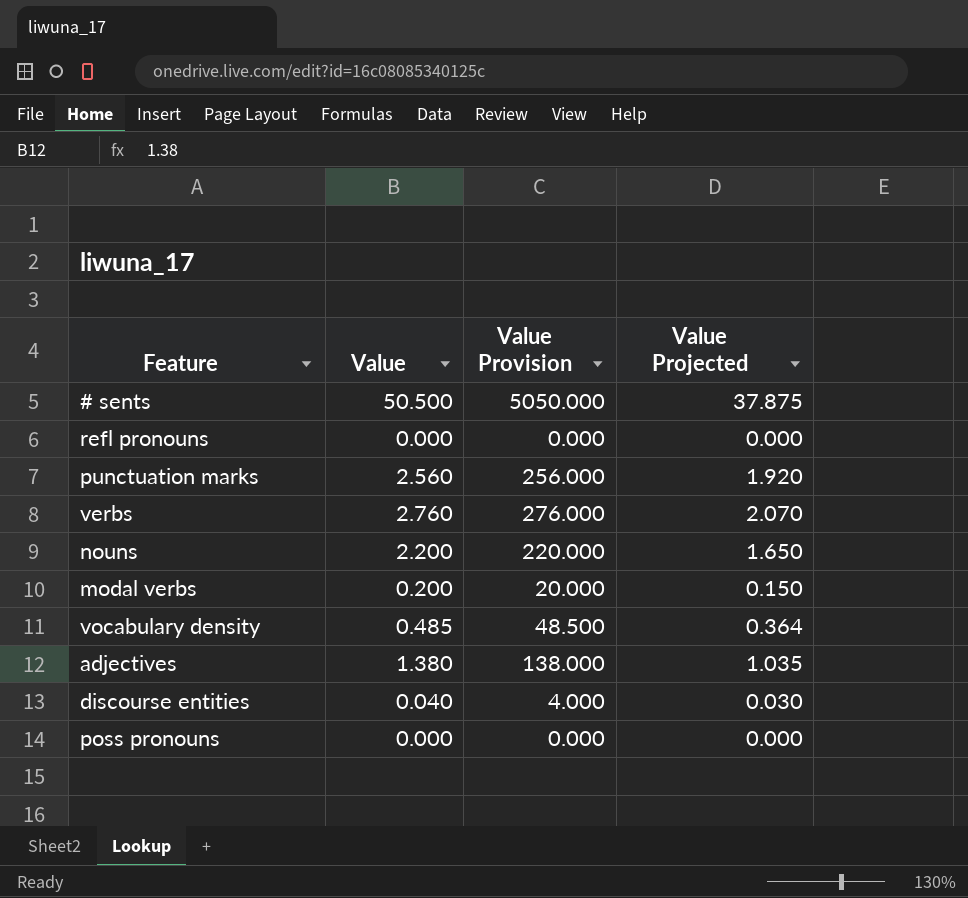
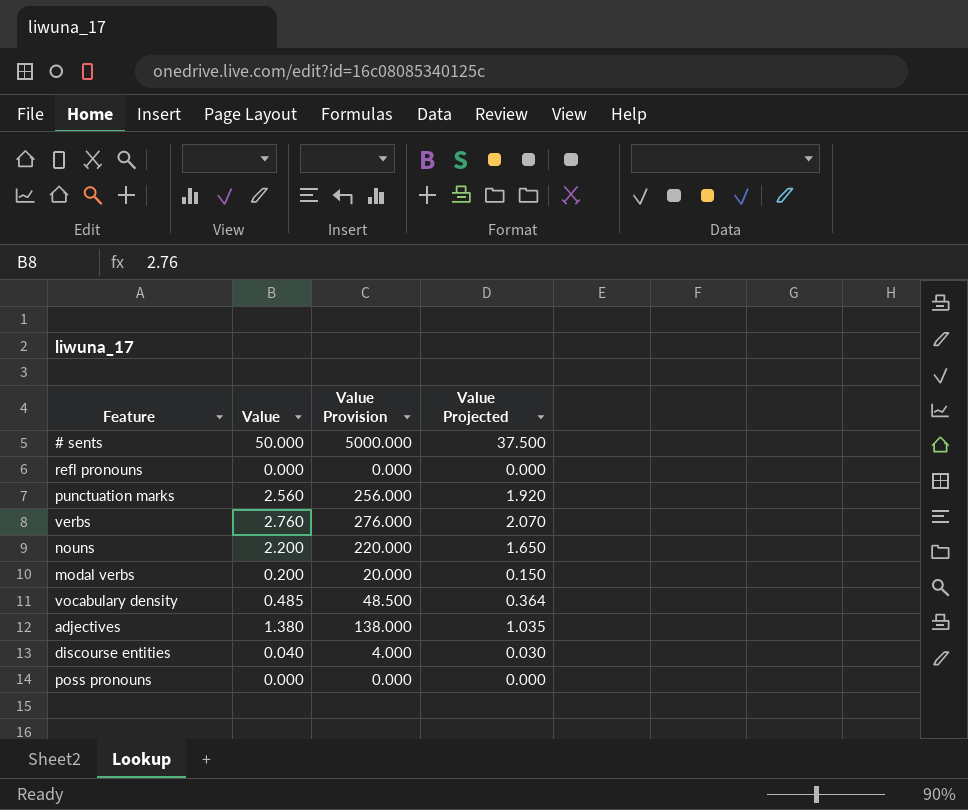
# sents | Value: 50.500 -> 50.000
# sents | Value Provision: 5050.000 -> 5000.000
# sents | Value Projected: 37.875 -> 37.500

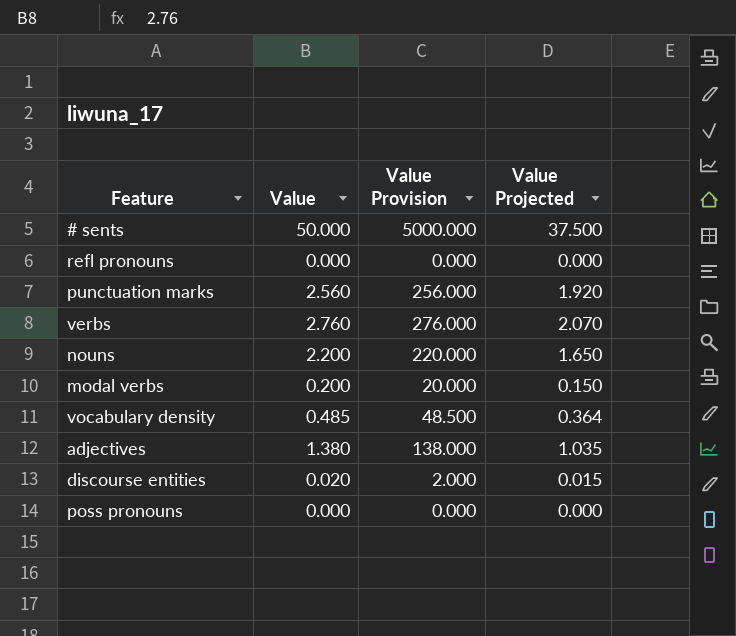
discourse entities | Value: 0.040 -> 0.020
discourse entities | Value Provision: 4.000 -> 2.000
discourse entities | Value Projected: 0.030 -> 0.015

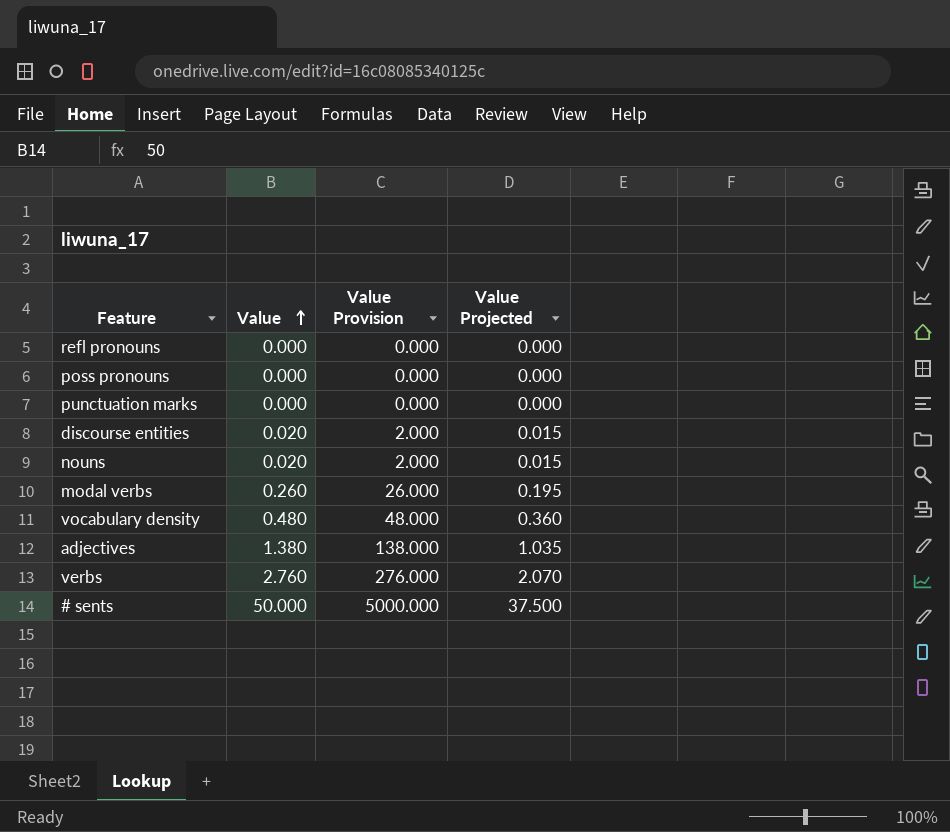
row order: none -> Value ascending
punctuation marks | Value: 2.560 -> 0.000
punctuation marks | Value Provision: 256.000 -> 0.000
punctuation marks | Value Projected: 1.920 -> 0.000
nouns | Value: 2.200 -> 0.020
nouns | Value Provision: 220.000 -> 2.000
nouns | Value Projected: 1.650 -> 0.015
modal verbs | Value: 0.200 -> 0.260
modal verbs | Value Provision: 20.000 -> 26.000
modal verbs | Value Projected: 0.150 -> 0.195
vocabulary density | Value: 0.485 -> 0.480
vocabulary density | Value Provision: 48.500 -> 48.000
vocabulary density | Value Projected: 0.364 -> 0.360

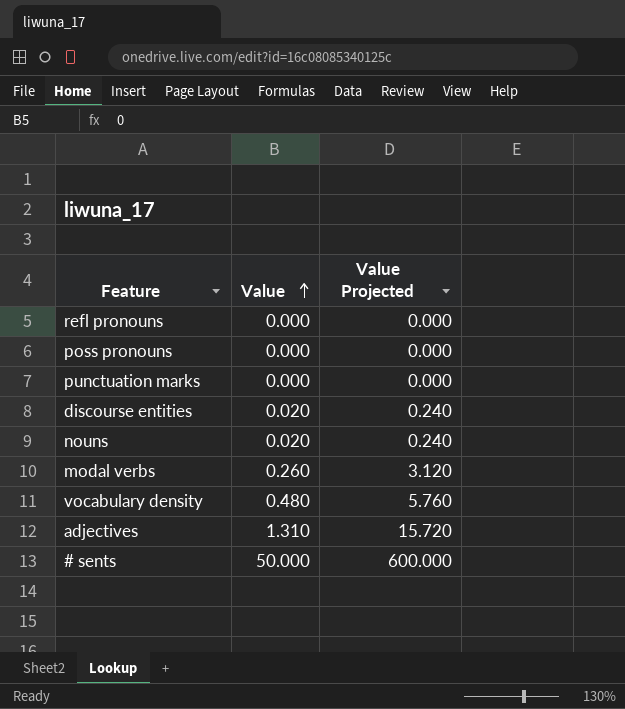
column Value Provision | formula: [Value] * 100 -> none
column Value Projected | formula: [Value] * 0.75 -> [Value] * 12
row verbs: 2.760 | 276.000 | 2.070 -> none
adjectives | Value: 1.380 -> 1.310

